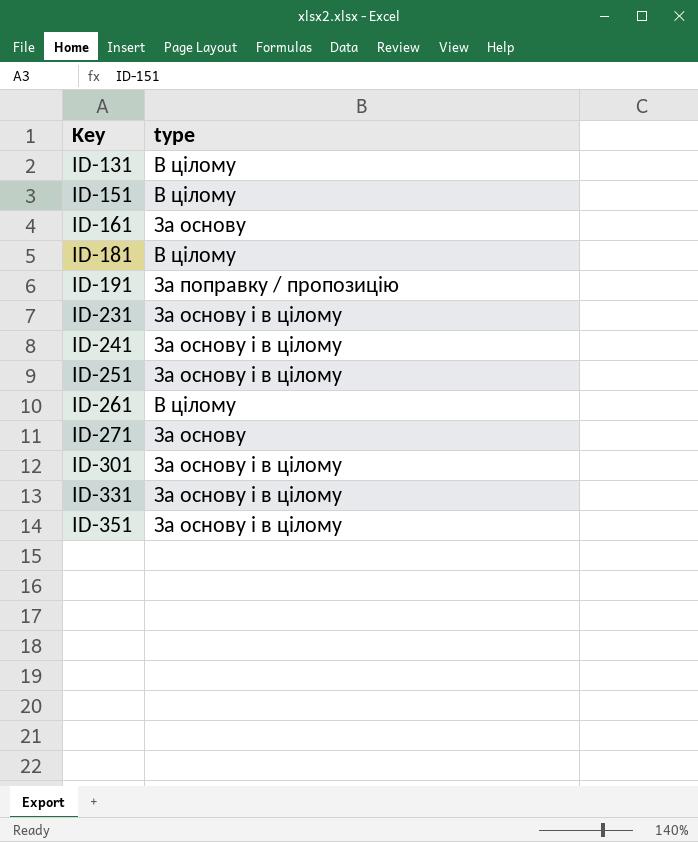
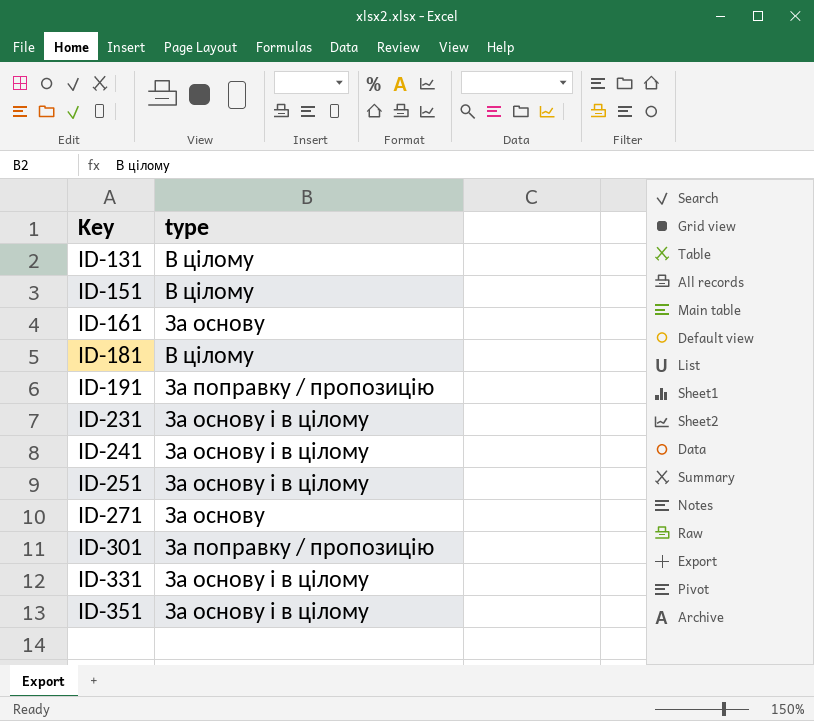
row ID-261: В цілому -> none
ID-301 | type: За основу і в цілому -> За поправку / пропозицію

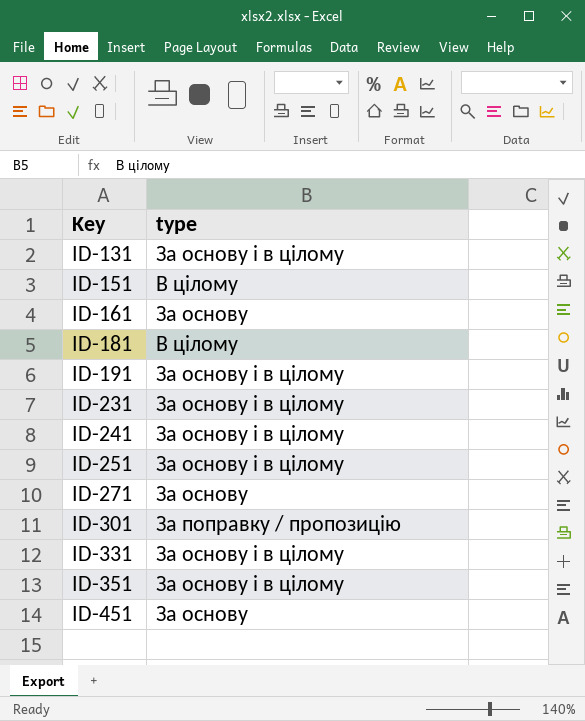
ID-131 | type: В цілому -> За основу і в цілому
ID-191 | type: За поправку / пропозицію -> За основу і в цілому
row ID-451: none -> За основу

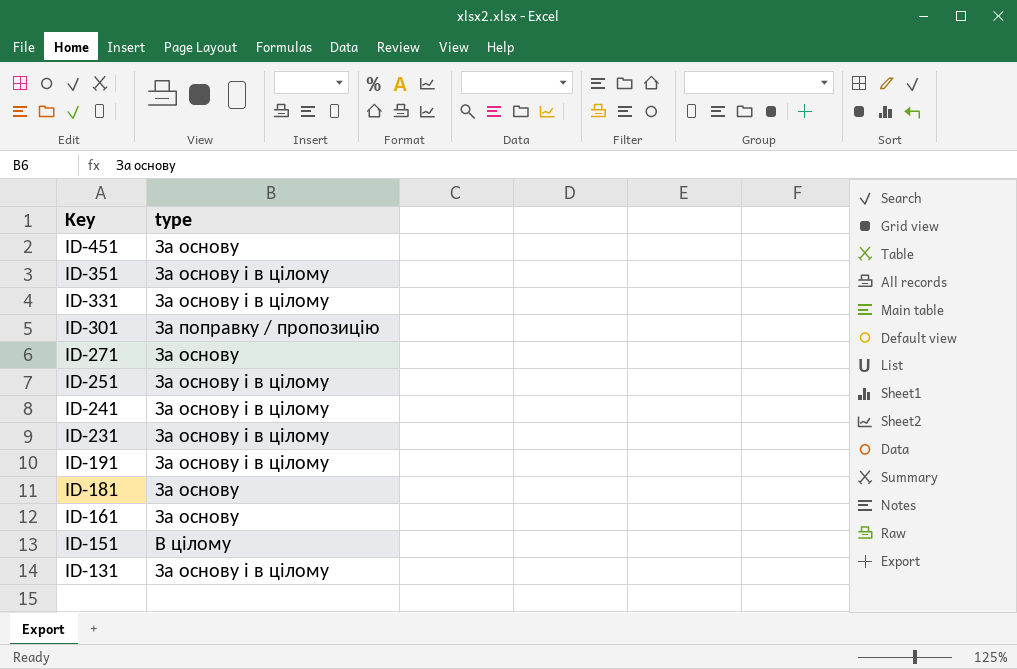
row order: Key ascending -> Key descending
ID-181 | type: В цілому -> За основу

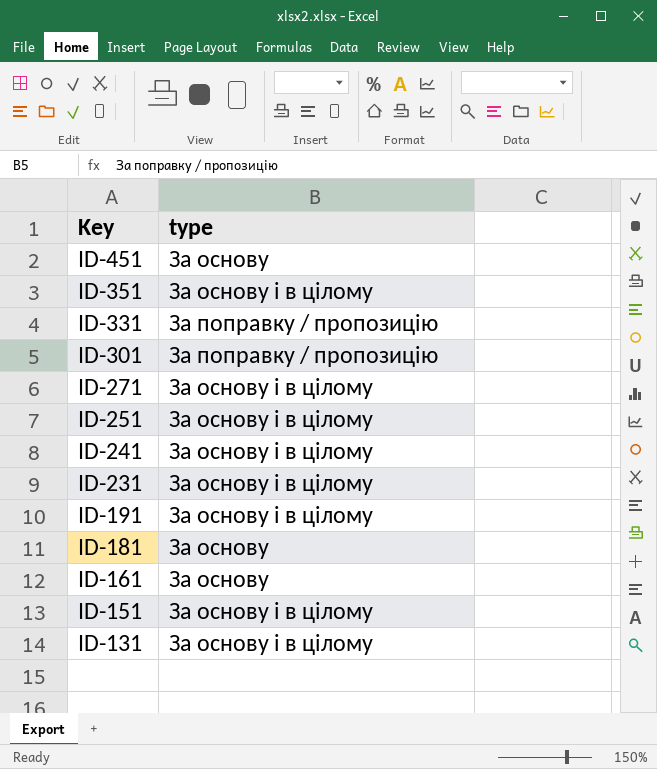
ID-331 | type: За основу і в цілому -> За поправку / пропозицію
ID-271 | type: За основу -> За основу і в цілому
ID-151 | type: В цілому -> За основу і в цілому

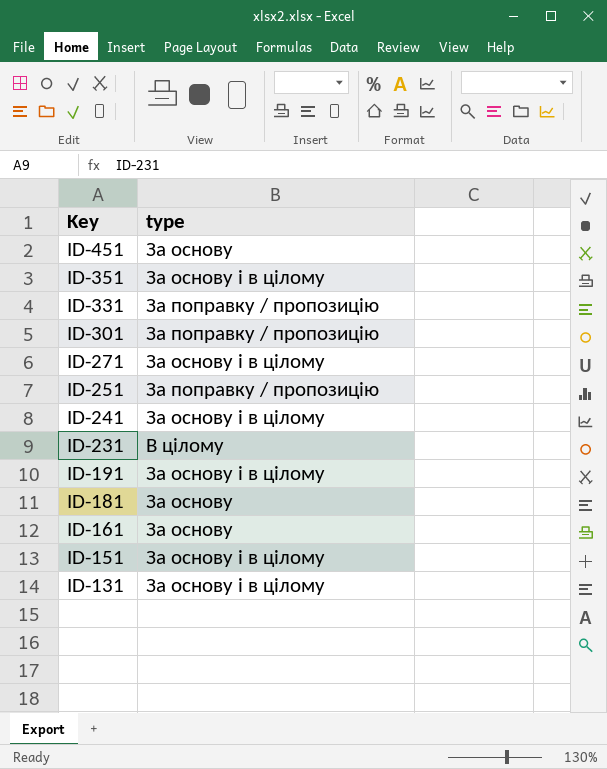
ID-251 | type: За основу і в цілому -> За поправку / пропозицію
ID-231 | type: За основу і в цілому -> В цілому

